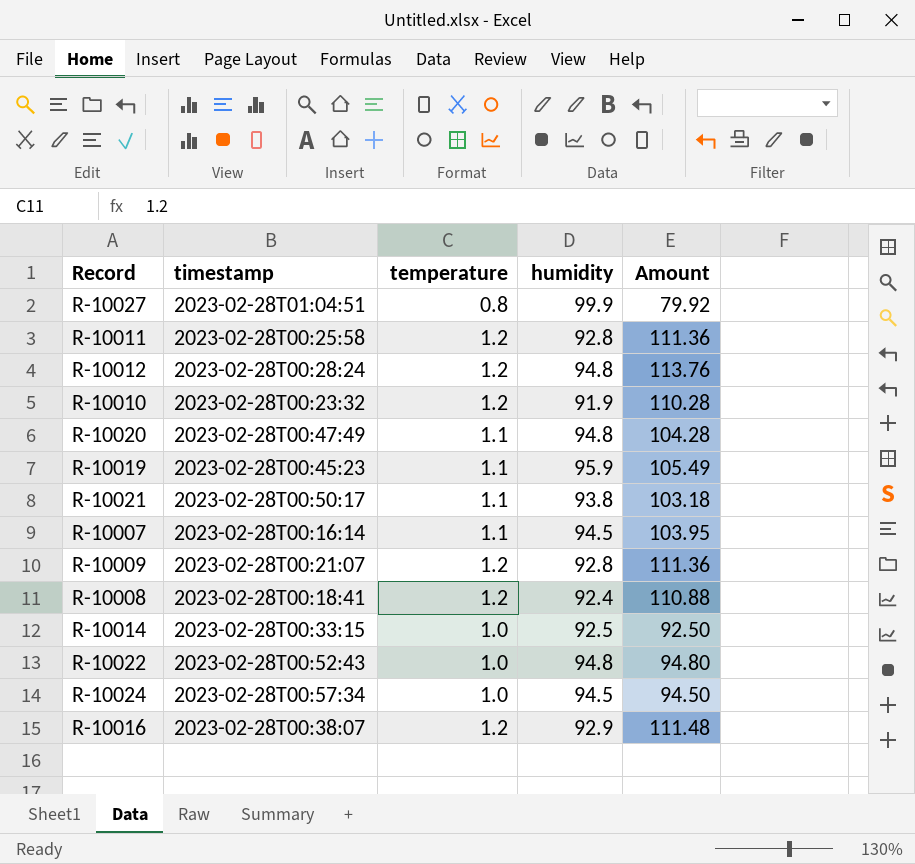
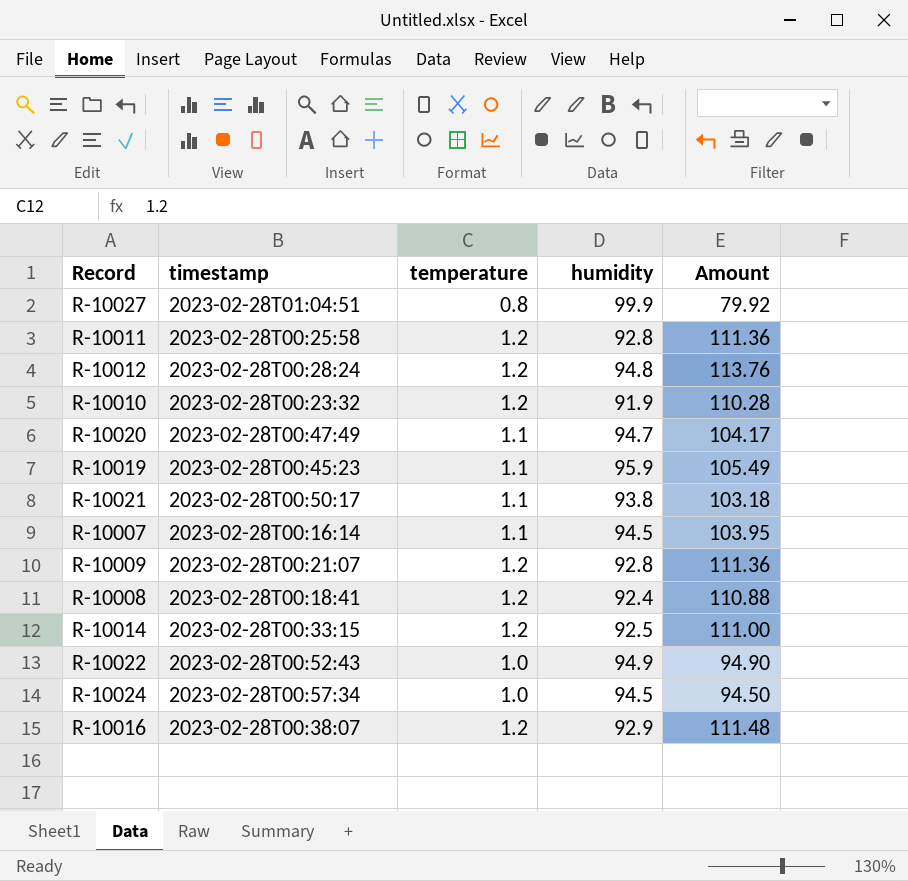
R-10020 | humidity: 94.8 -> 94.7
R-10020 | Amount: 104.28 -> 104.17
R-10014 | temperature: 1.0 -> 1.2
R-10014 | Amount: 92.50 -> 111.00
R-10022 | humidity: 94.8 -> 94.9
R-10022 | Amount: 94.80 -> 94.90

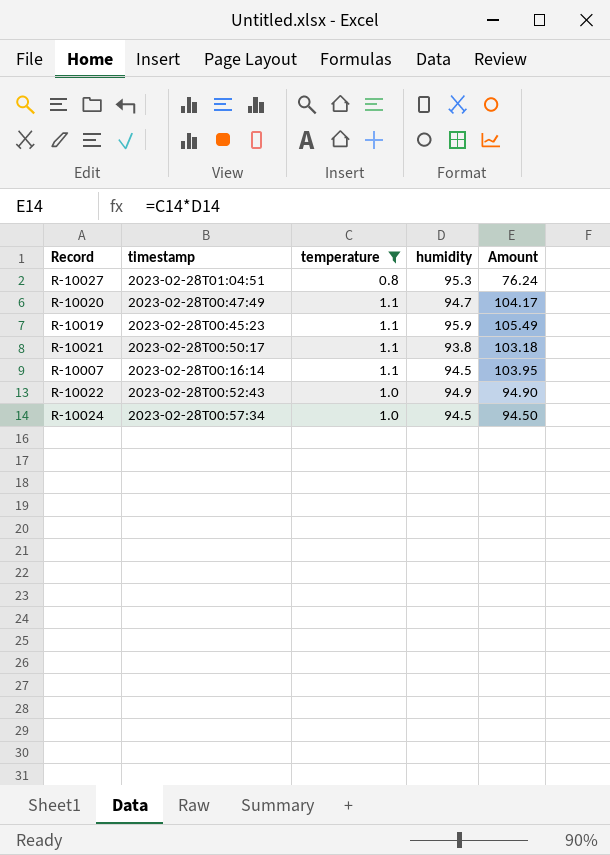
filter: none -> temperature != 1.2
R-10027 | humidity: 99.9 -> 95.3
R-10027 | Amount: 79.92 -> 76.24

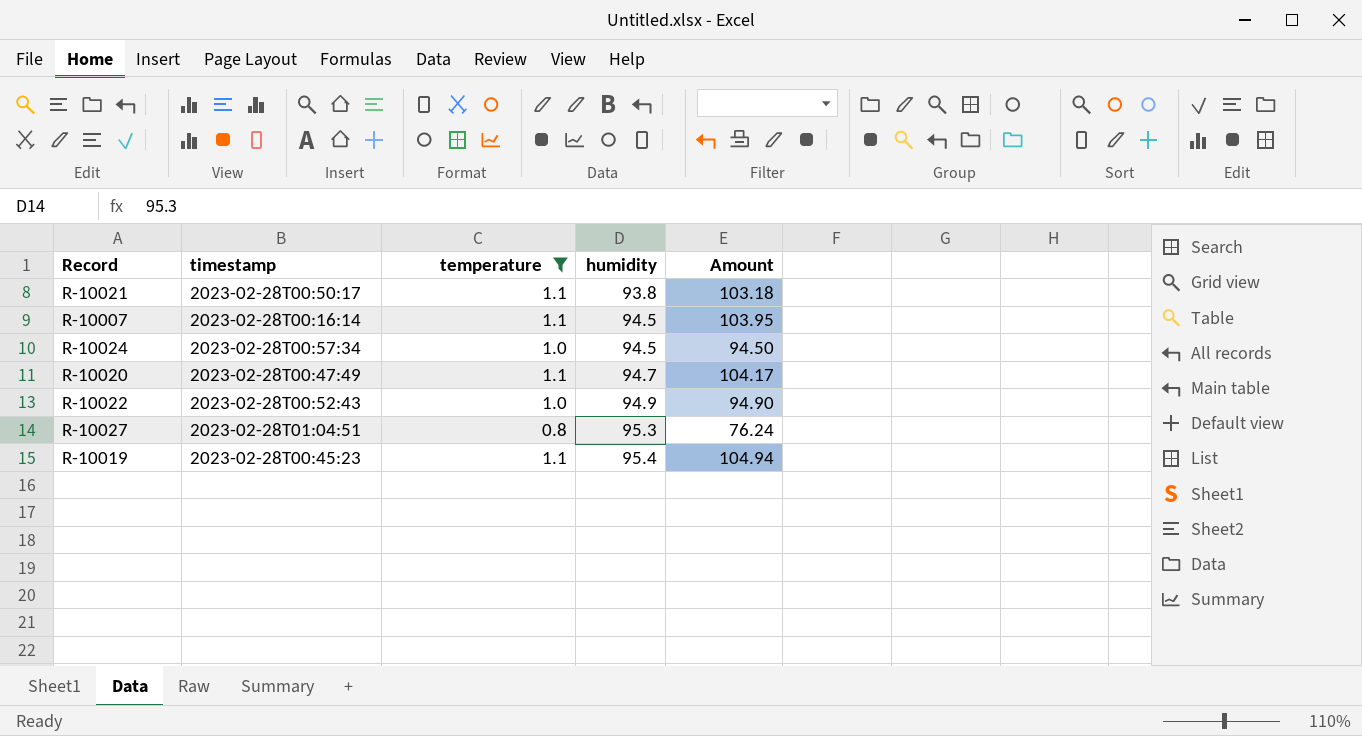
row order: none -> humidity ascending
R-10019 | humidity: 95.9 -> 95.4
R-10019 | Amount: 105.49 -> 104.94

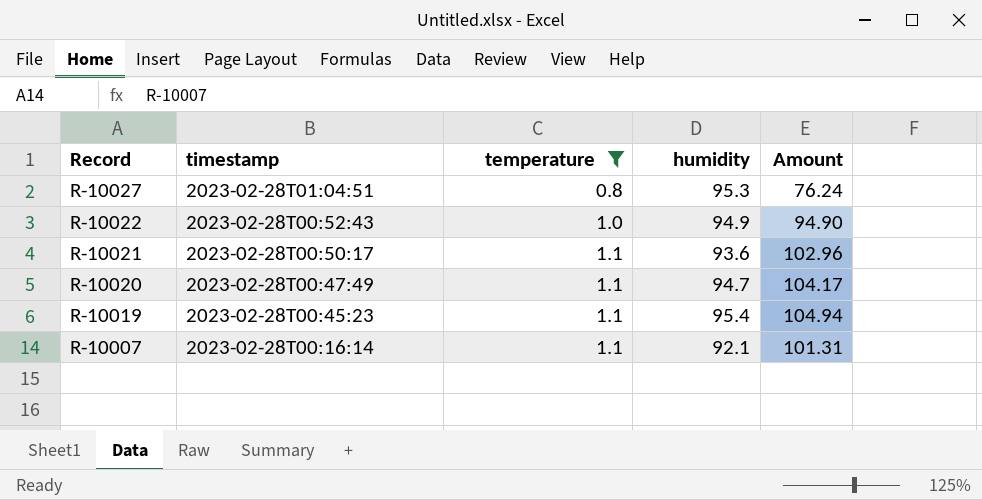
row order: humidity ascending -> Record descending
row R-10024: 2023-02-28T00:57:34 | 1.0 | 94.5 | 94.50 -> none
R-10021 | humidity: 93.8 -> 93.6
R-10021 | Amount: 103.18 -> 102.96
R-10007 | humidity: 94.5 -> 92.1
R-10007 | Amount: 103.95 -> 101.31

